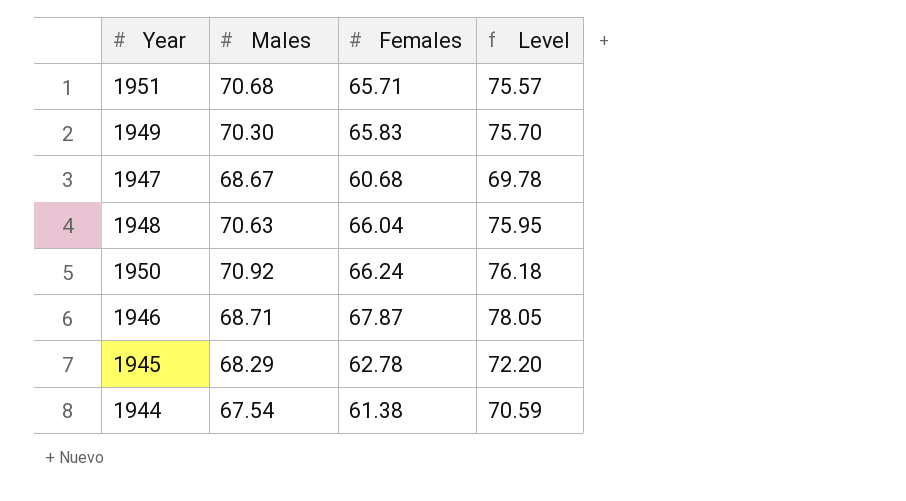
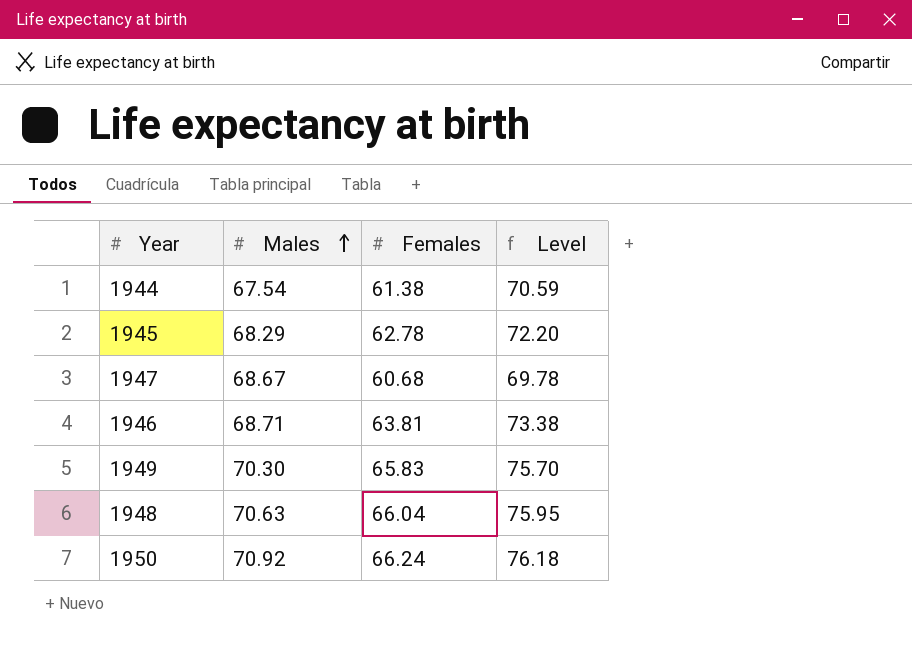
row order: none -> Males ascending
row 1951: 70.68 | 65.71 | 75.57 -> none
1946 | Females: 67.87 -> 63.81
1946 | Level: 78.05 -> 73.38

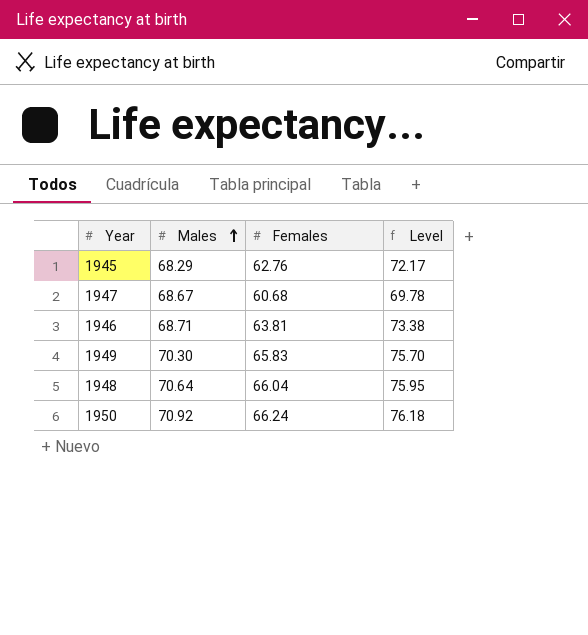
row 1944: 67.54 | 61.38 | 70.59 -> none
1945 | Females: 62.78 -> 62.76
1945 | Level: 72.20 -> 72.17
1948 | Males: 70.63 -> 70.64

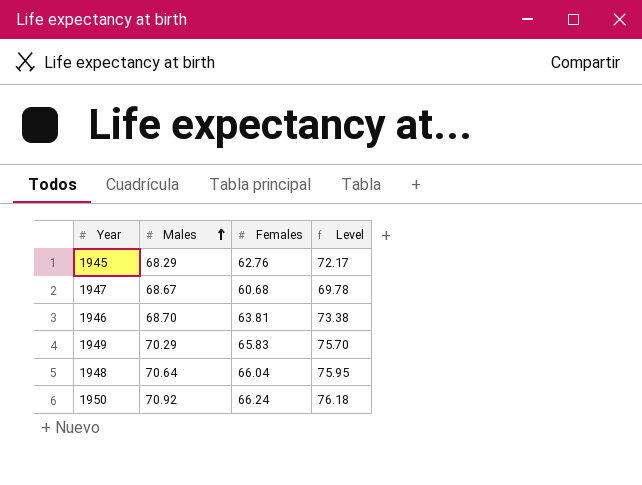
1946 | Males: 68.71 -> 68.70
1949 | Males: 70.30 -> 70.29

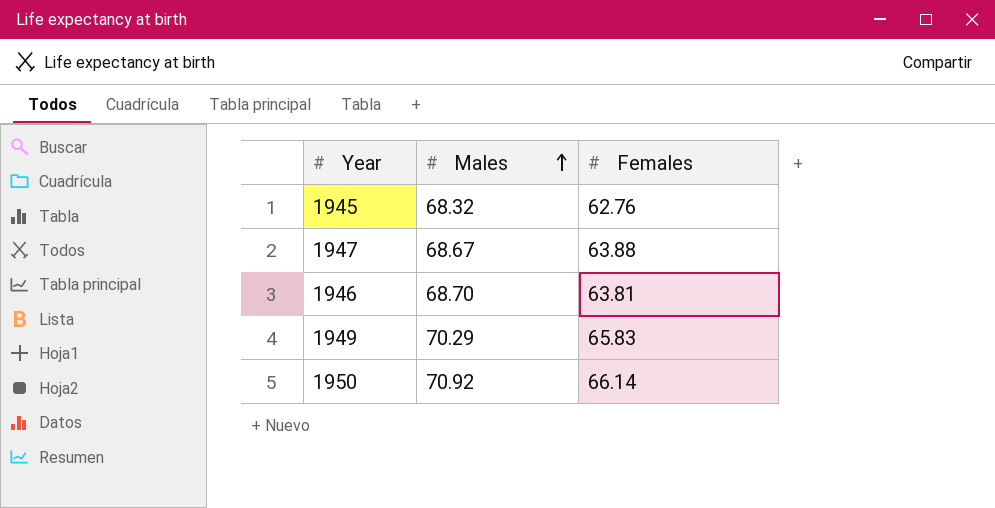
column Level | formula: [Females] * 1.15 -> none
row 1948: 70.64 | 66.04 | 75.95 -> none
1945 | Males: 68.29 -> 68.32
1947 | Females: 60.68 -> 63.88
1950 | Females: 66.24 -> 66.14

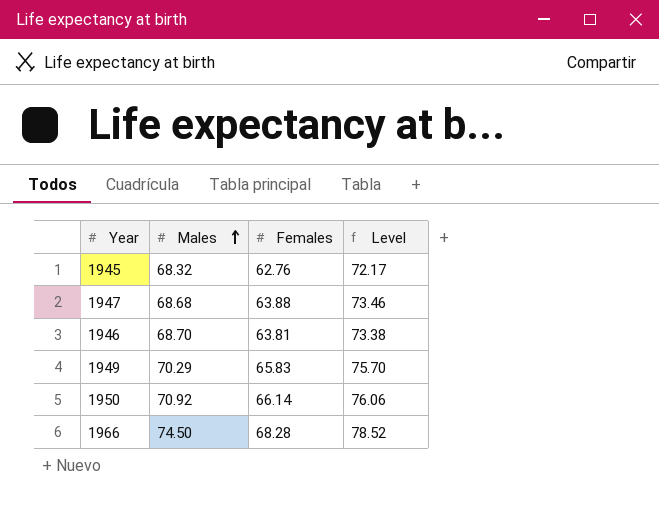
column Level | formula: none -> [Females] * 1.15
1947 | Males: 68.67 -> 68.68
row 1966: none -> 74.50 | 68.28 | 78.52

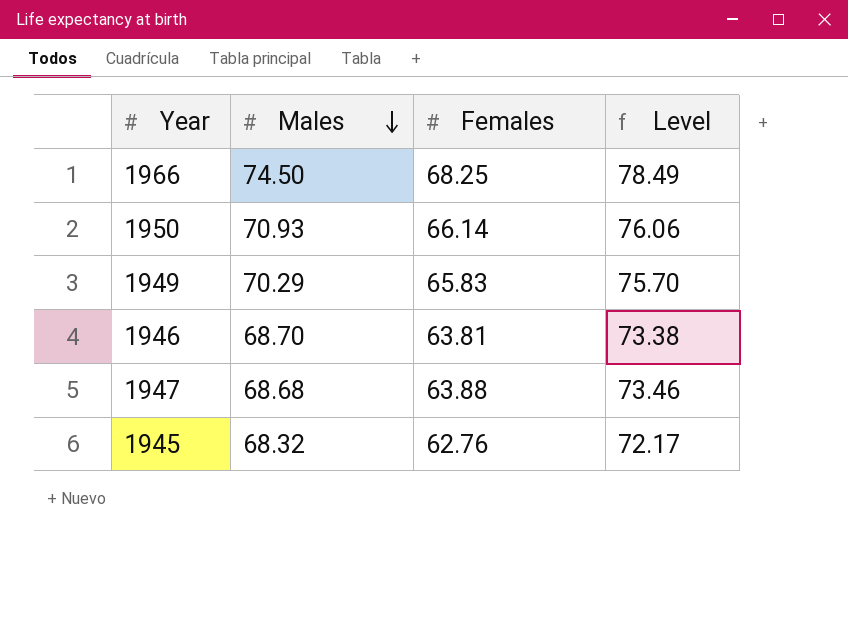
row order: Males ascending -> Males descending
1966 | Females: 68.28 -> 68.25
1966 | Level: 78.52 -> 78.49
1950 | Males: 70.92 -> 70.93

